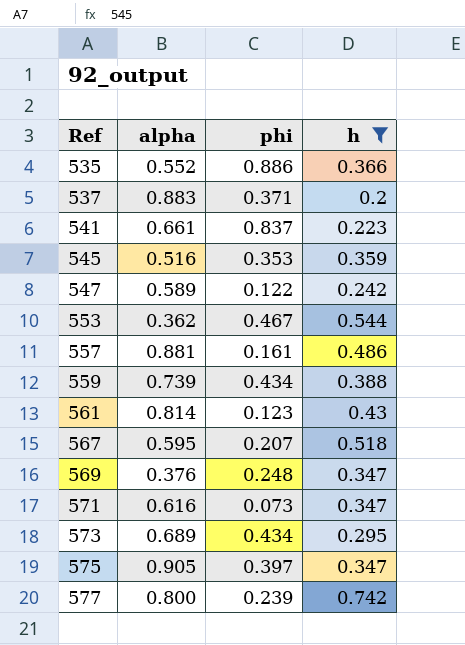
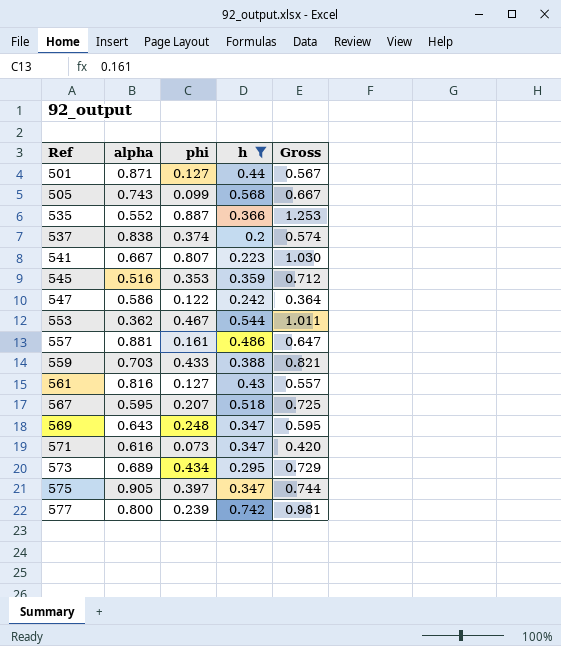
column Gross | formula: none -> [phi] + [h]
row 501: none -> 0.871 | 0.127 | 0.44 | 0.567
row 505: none -> 0.743 | 0.099 | 0.568 | 0.667
535 | phi: 0.886 -> 0.887
537 | alpha: 0.883 -> 0.838
537 | phi: 0.371 -> 0.374
541 | alpha: 0.661 -> 0.667
541 | phi: 0.837 -> 0.807
547 | alpha: 0.589 -> 0.586
559 | alpha: 0.739 -> 0.703
559 | phi: 0.434 -> 0.433
561 | alpha: 0.814 -> 0.816
561 | phi: 0.123 -> 0.127
569 | alpha: 0.376 -> 0.643

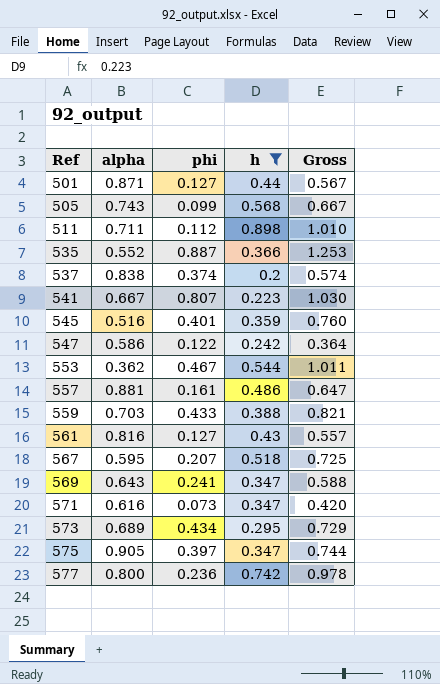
row 511: none -> 0.711 | 0.112 | 0.898 | 1.010
545 | phi: 0.353 -> 0.401
545 | Gross: 0.712 -> 0.760
569 | phi: 0.248 -> 0.241
569 | Gross: 0.595 -> 0.588
577 | phi: 0.239 -> 0.236
577 | Gross: 0.981 -> 0.978

